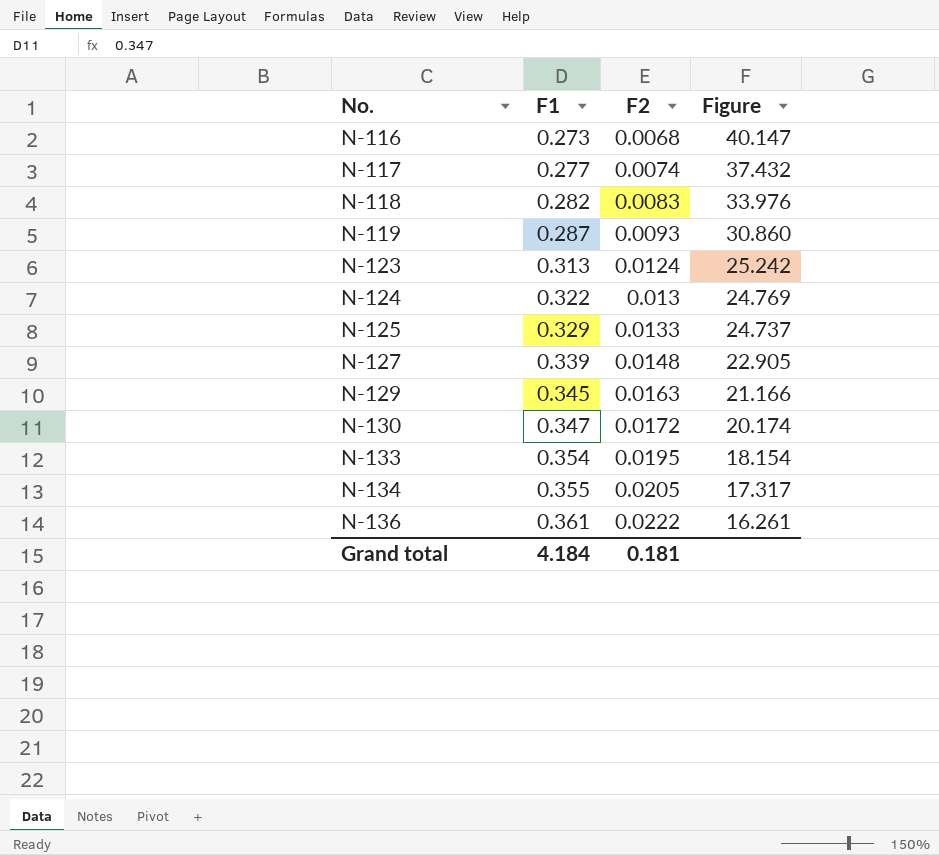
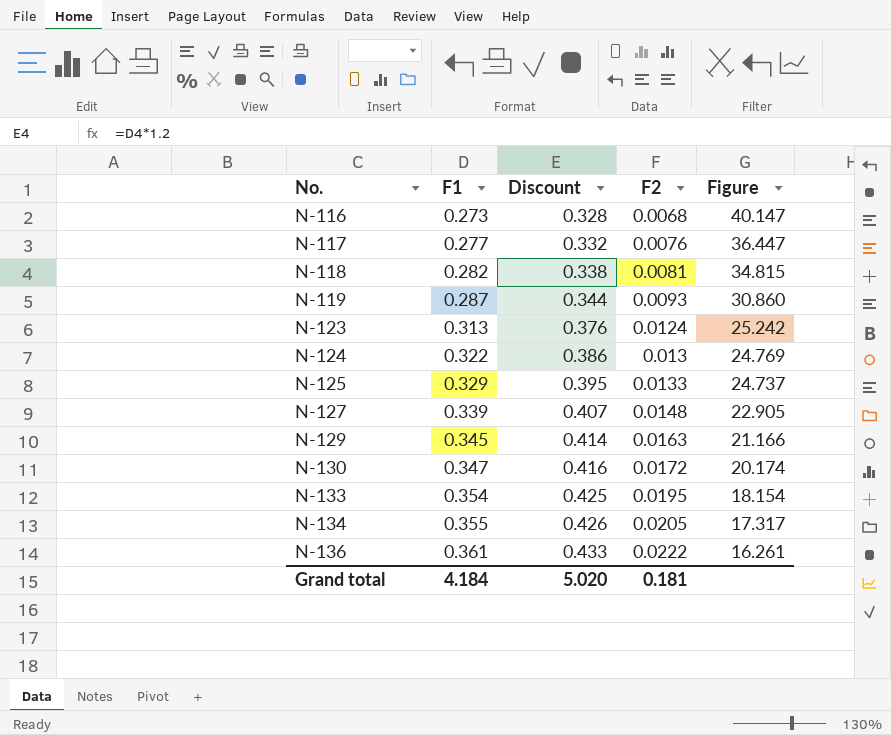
column Discount | formula: none -> [F1] * 1.2
N-117 | F2: 0.0074 -> 0.0076
N-117 | Figure: 37.432 -> 36.447
N-118 | F2: 0.0083 -> 0.0081
N-118 | Figure: 33.976 -> 34.815

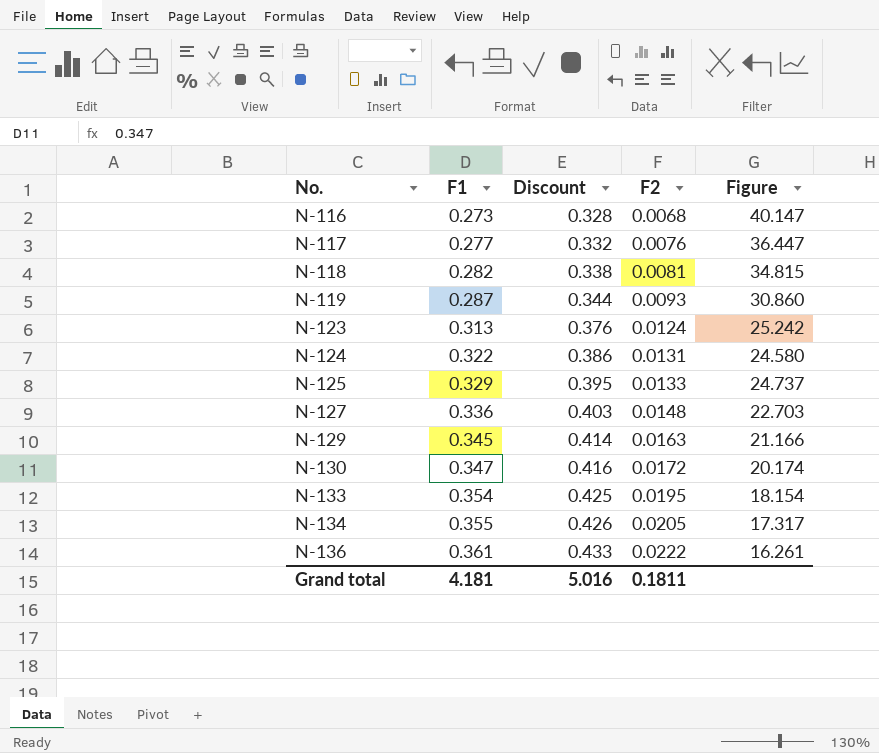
N-124 | F2: 0.013 -> 0.0131
N-124 | Figure: 24.769 -> 24.580
N-127 | F1: 0.339 -> 0.336
N-127 | Discount: 0.407 -> 0.403
N-127 | Figure: 22.905 -> 22.703
Grand total | F1: 4.184 -> 4.181
Grand total | Discount: 5.020 -> 5.016
Grand total | F2: 0.181 -> 0.1811

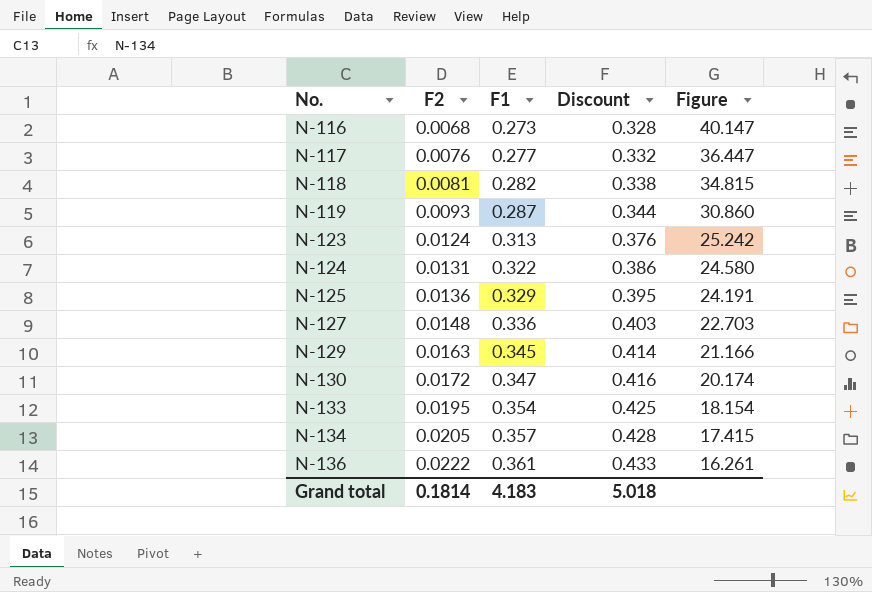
column F2 | position: 4 -> 2
N-125 | F2: 0.0133 -> 0.0136
N-125 | Figure: 24.737 -> 24.191
N-134 | F1: 0.355 -> 0.357
N-134 | Discount: 0.426 -> 0.428
N-134 | Figure: 17.317 -> 17.415
Grand total | F2: 0.1811 -> 0.1814
Grand total | F1: 4.181 -> 4.183
Grand total | Discount: 5.016 -> 5.018

